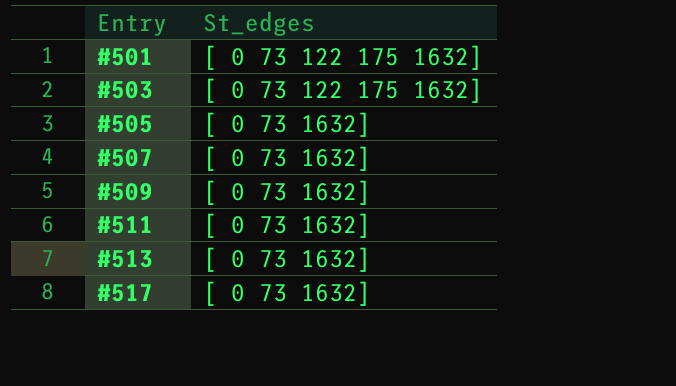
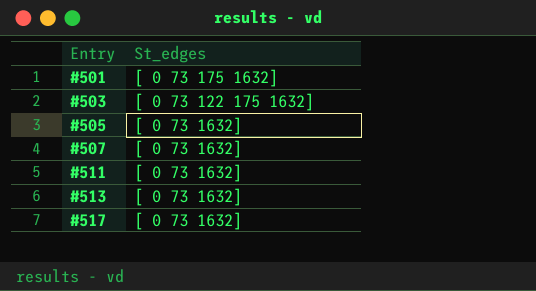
row #509: [ 0 73 1632] -> none
#501 | St_edges: [ 0 73 122 175 1632] -> [ 0 73 175 1632]

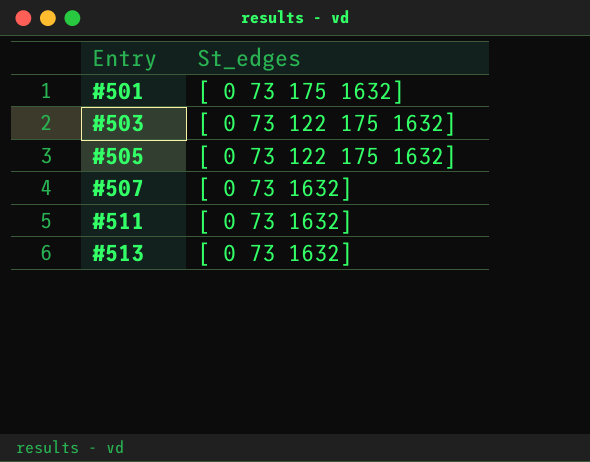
row #517: [ 0 73 1632] -> none
#505 | St_edges: [ 0 73 1632] -> [ 0 73 122 175 1632]

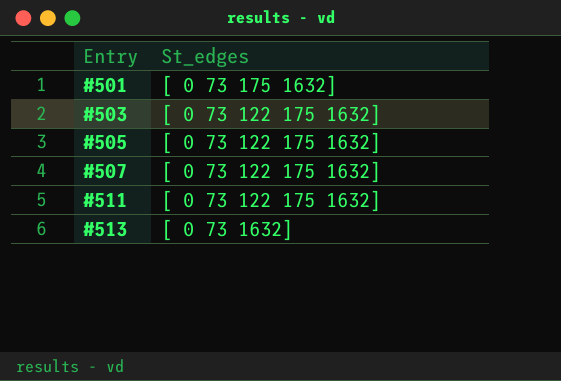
#507 | St_edges: [ 0 73 1632] -> [ 0 73 122 175 1632]
#511 | St_edges: [ 0 73 1632] -> [ 0 73 122 175 1632]

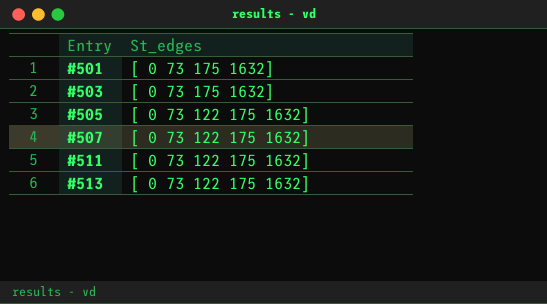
#503 | St_edges: [ 0 73 122 175 1632] -> [ 0 73 175 1632]
#513 | St_edges: [ 0 73 1632] -> [ 0 73 122 175 1632]

